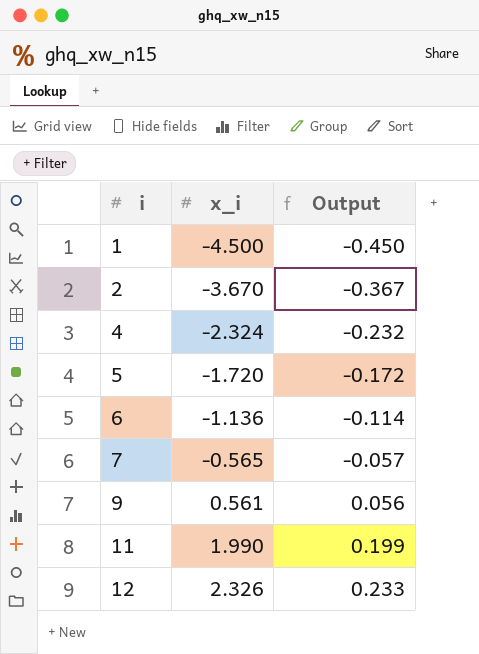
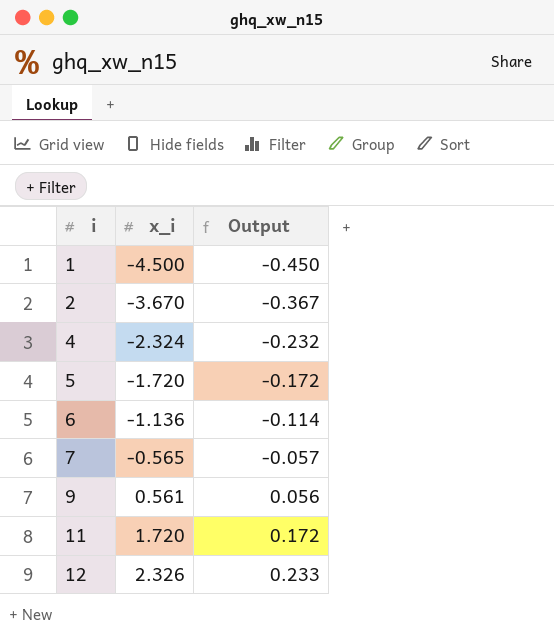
11 | x_i: 1.990 -> 1.720
11 | Output: 0.199 -> 0.172

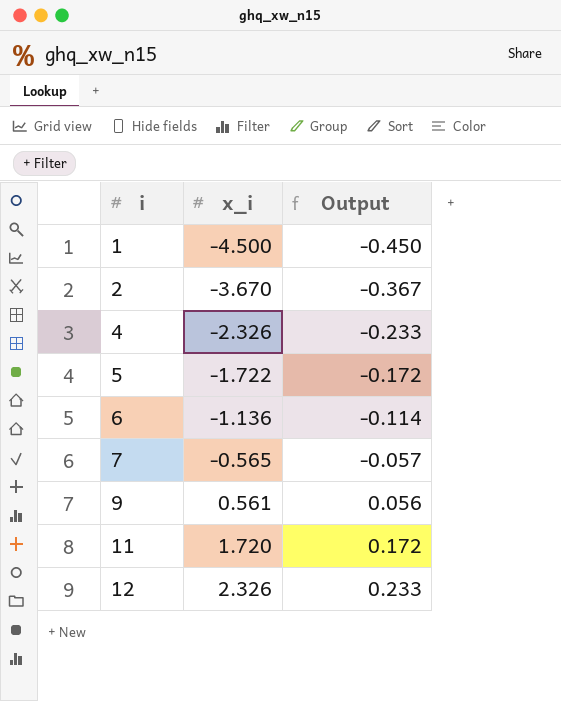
4 | x_i: -2.324 -> -2.326
4 | Output: -0.232 -> -0.233
5 | x_i: -1.720 -> -1.722

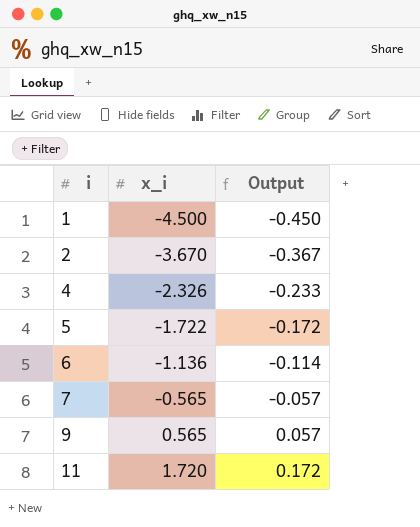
row 12: 2.326 | 0.233 -> none
9 | x_i: 0.561 -> 0.565
9 | Output: 0.056 -> 0.057

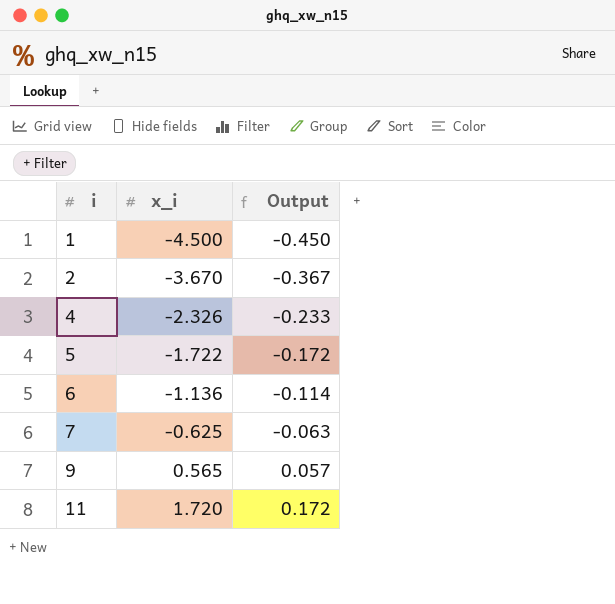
7 | x_i: -0.565 -> -0.625
7 | Output: -0.057 -> -0.063

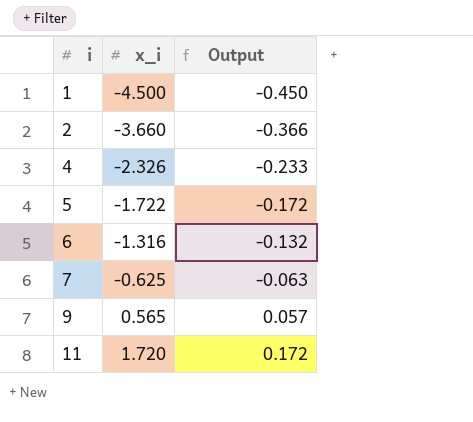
2 | x_i: -3.670 -> -3.660
2 | Output: -0.367 -> -0.366
6 | x_i: -1.136 -> -1.316
6 | Output: -0.114 -> -0.132

